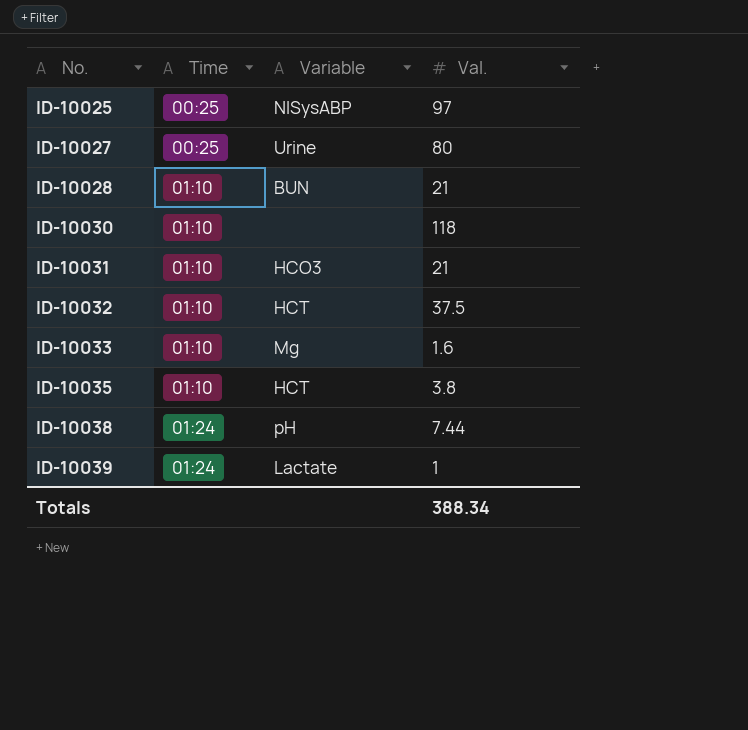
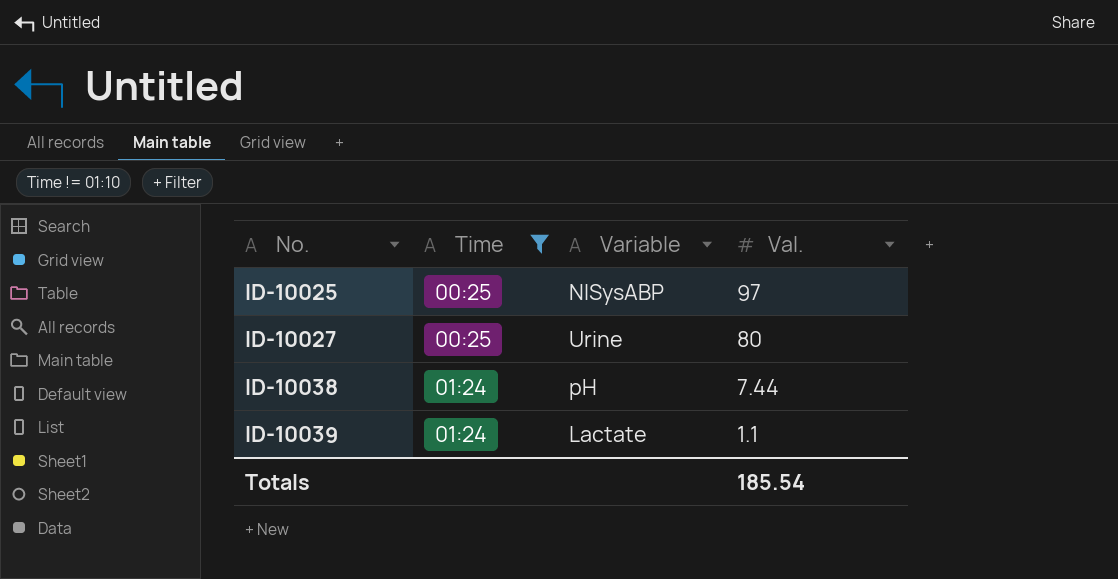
filter: none -> Time != 01:10
ID-10039 | Val.: 1 -> 1.1
Totals | Val.: 388.34 -> 185.54

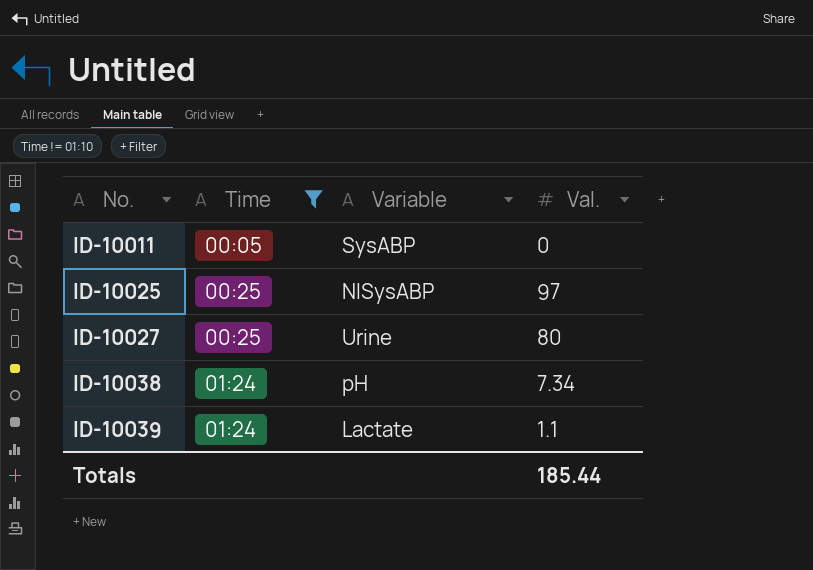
row ID-10011: none -> 00:05 | SysABP | 0
ID-10038 | Val.: 7.44 -> 7.34
Totals | Val.: 185.54 -> 185.44

